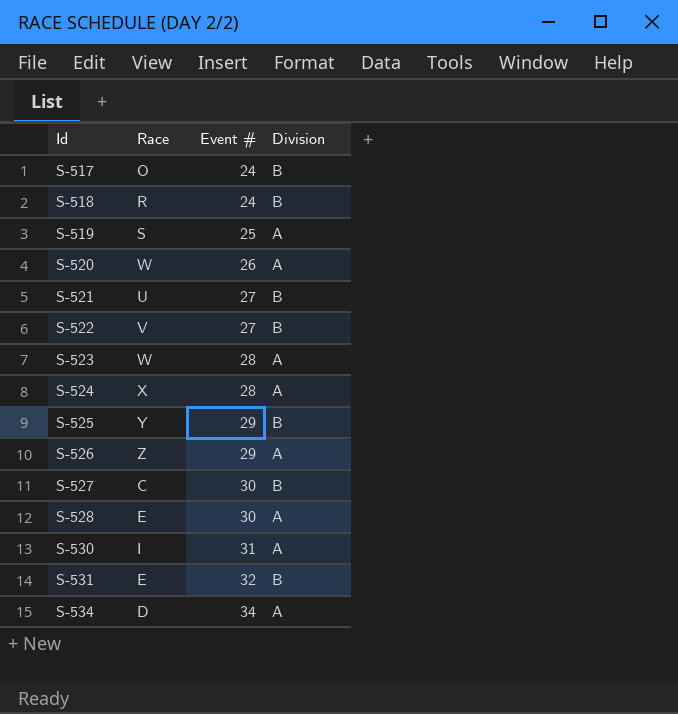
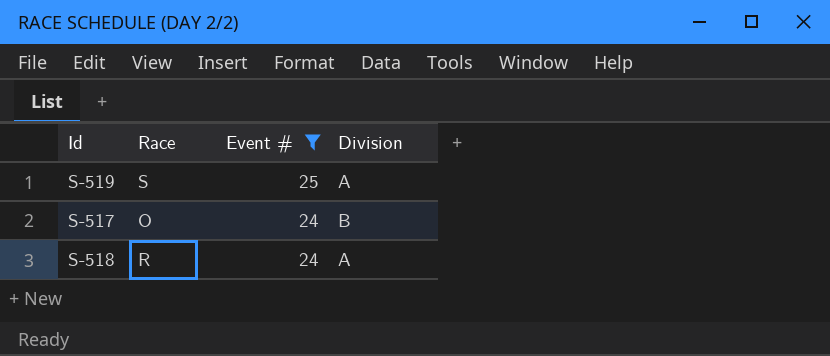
filter: none -> Event # <= 25
row order: Id ascending -> Event # descending
S-518 | Division: B -> A

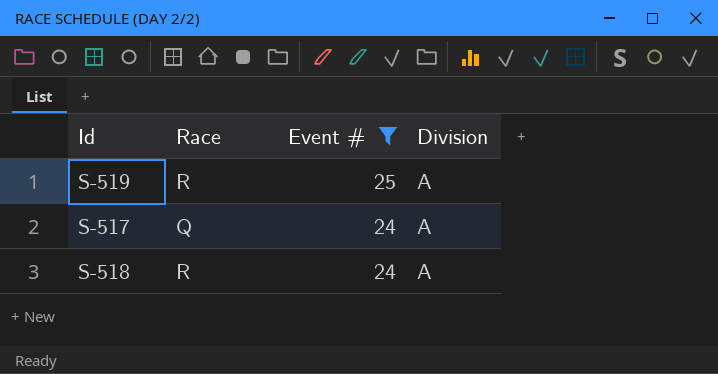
S-519 | Race: S -> R
S-517 | Race: O -> Q
S-517 | Division: B -> A

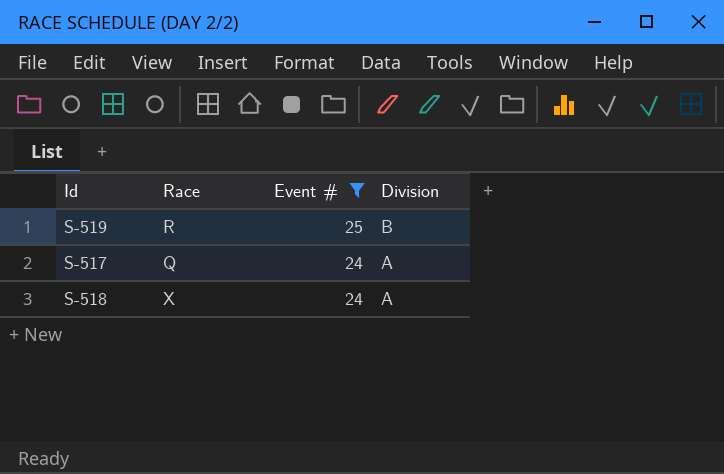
S-519 | Division: A -> B
S-518 | Race: R -> X

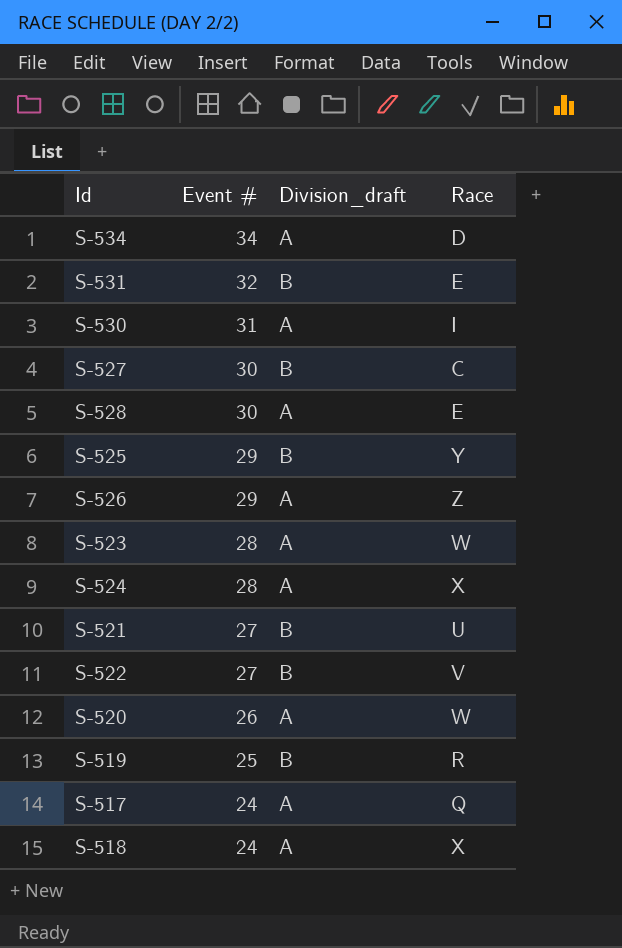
filter: Event # <= 25 -> none
column name: Division -> Division_draft
column Race | position: 2 -> 4

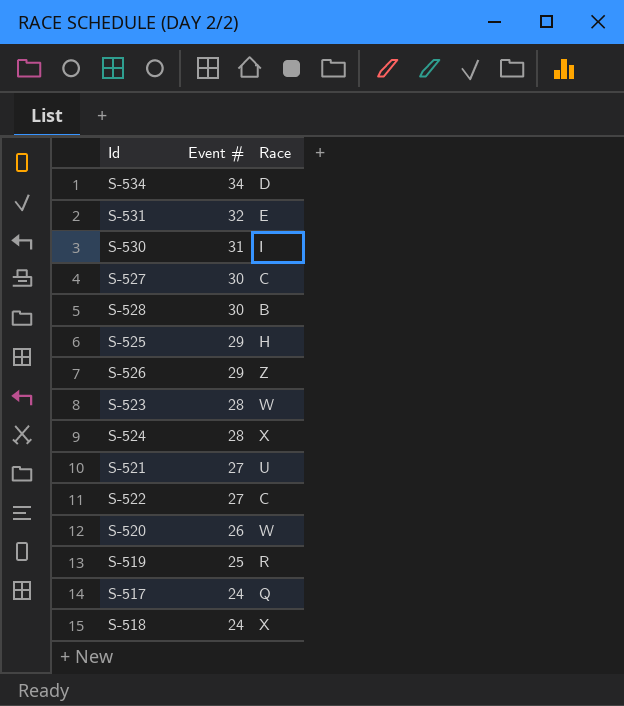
column Division_draft | position: 3 -> none
S-528 | Race: E -> B
S-525 | Race: Y -> H
S-522 | Race: V -> C

